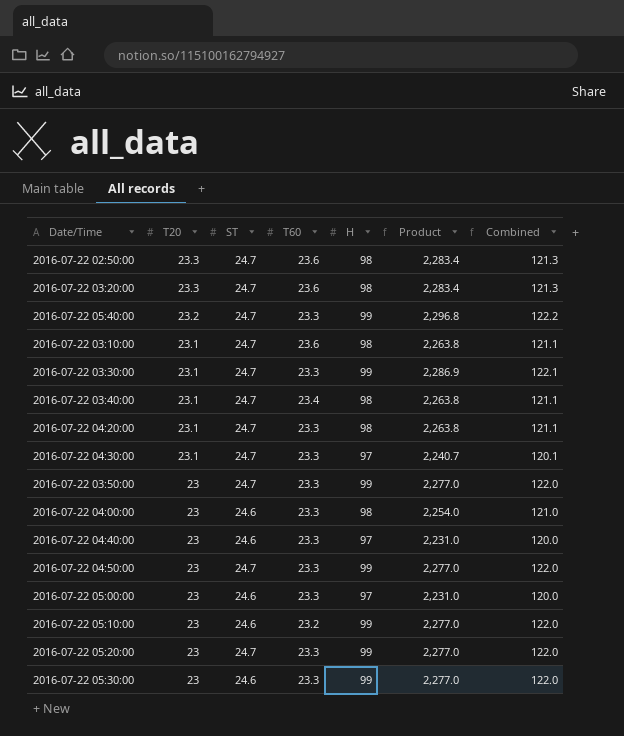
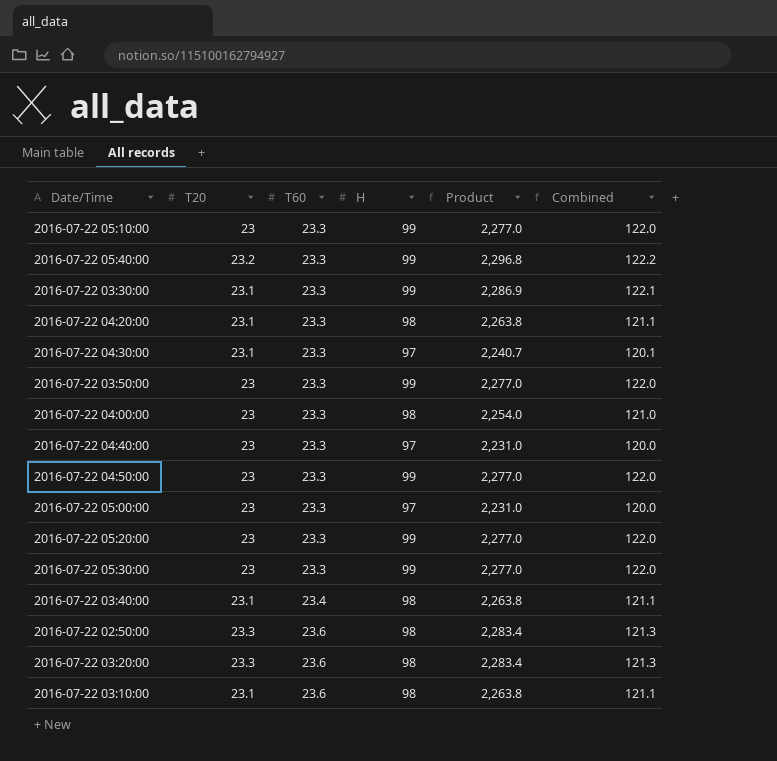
row order: T20 descending -> T60 ascending
column ST | position: 3 -> none
2016-07-22 05:10:00 | T60: 23.2 -> 23.3

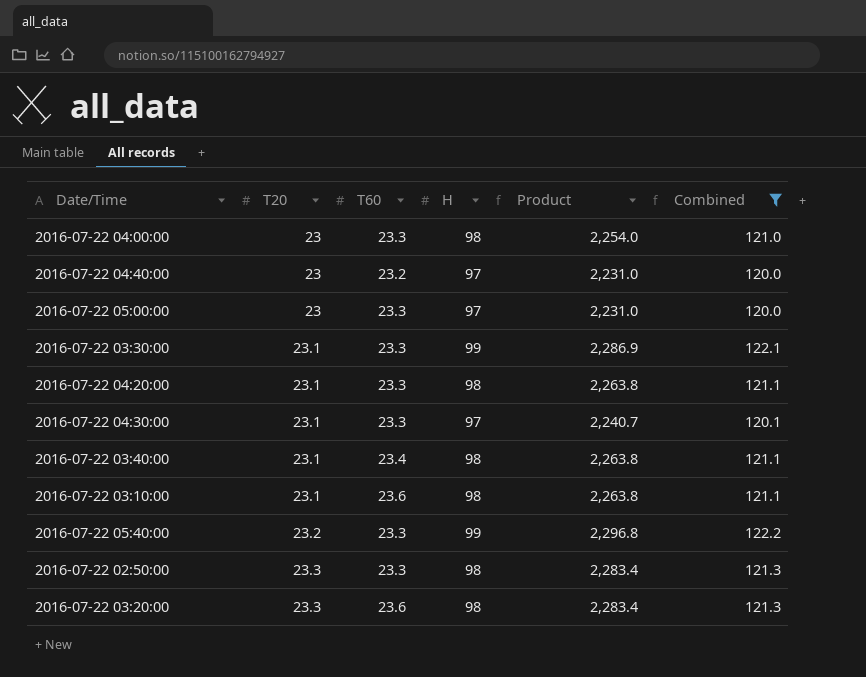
filter: none -> Combined != 122.0
row order: T60 ascending -> T20 ascending
2016-07-22 04:40:00 | T60: 23.3 -> 23.2
2016-07-22 02:50:00 | T60: 23.6 -> 23.3

